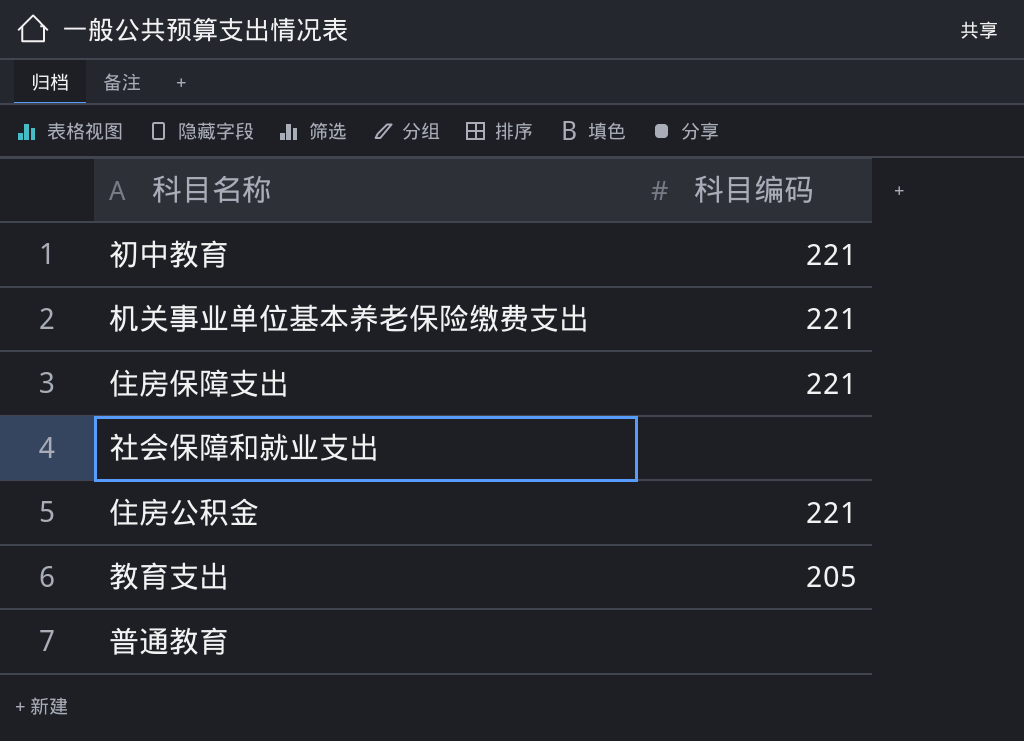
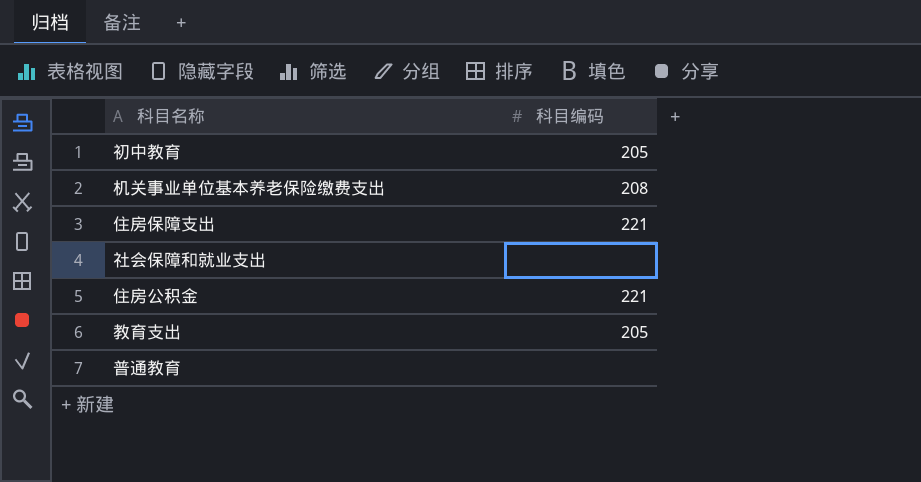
初中教育 | 科目编码: 221 -> 205
机关事业单位基本养老保险缴费支出 | 科目编码: 221 -> 208

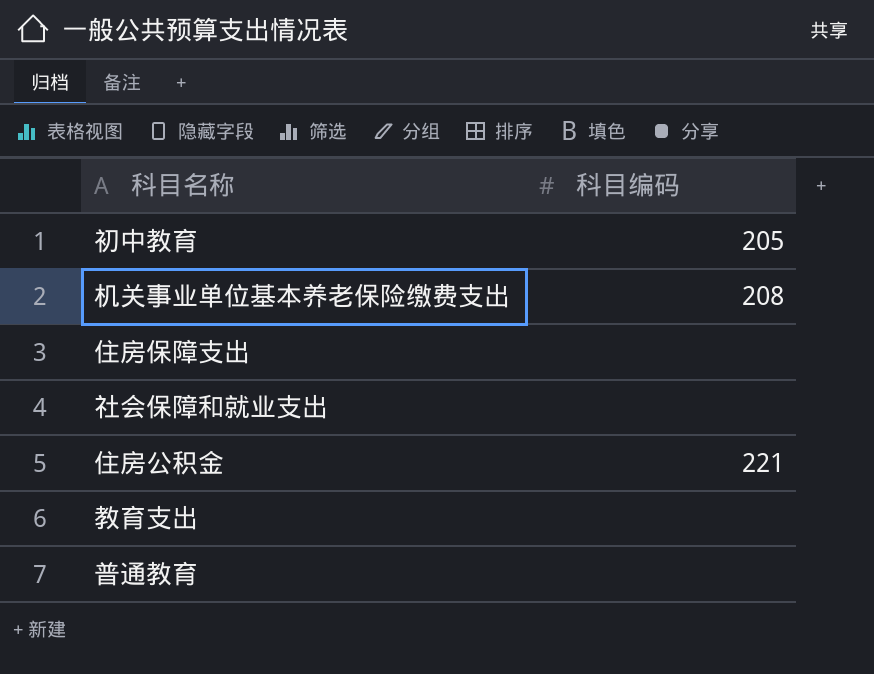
住房保障支出 | 科目编码: 221 -> none
教育支出 | 科目编码: 205 -> none

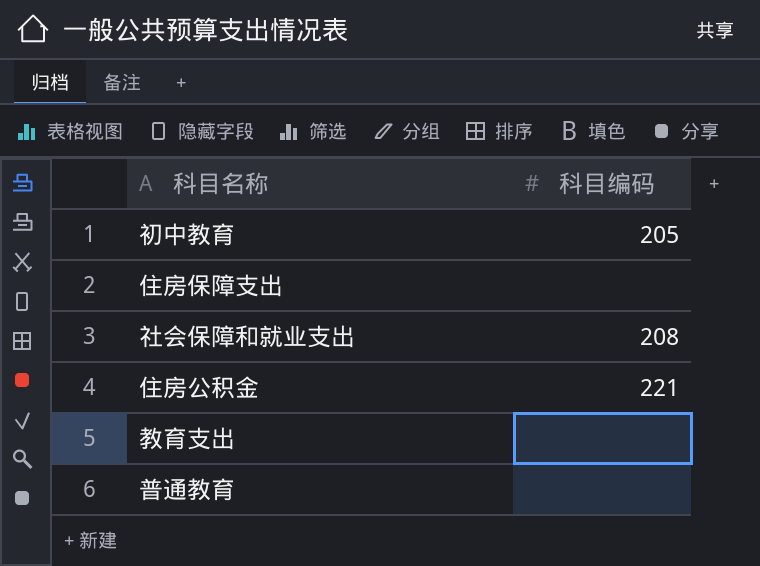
row 机关事业单位基本养老保险缴费支出: 208 -> none
社会保障和就业支出 | 科目编码: none -> 208

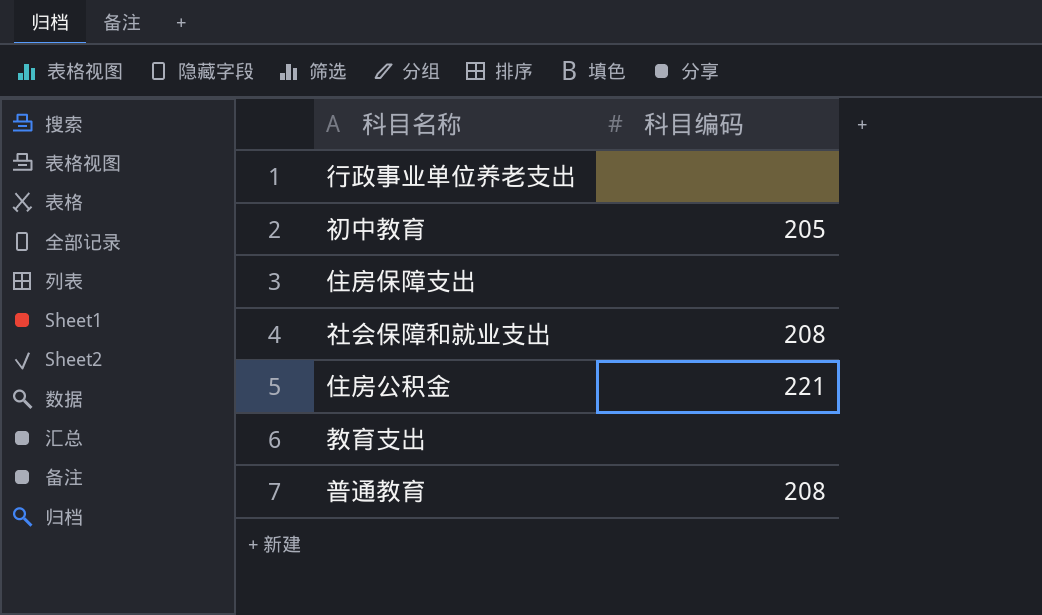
row 行政事业单位养老支出: none -> none
普通教育 | 科目编码: none -> 208

